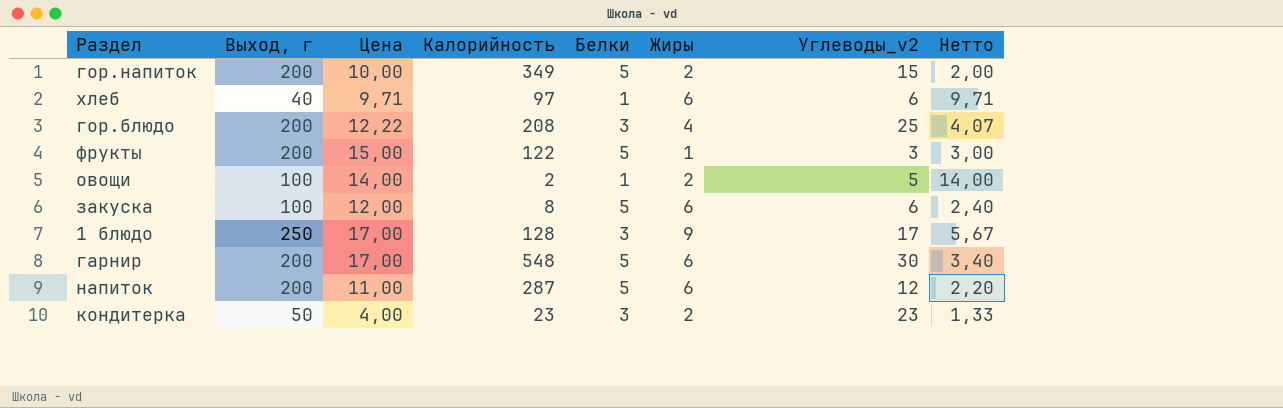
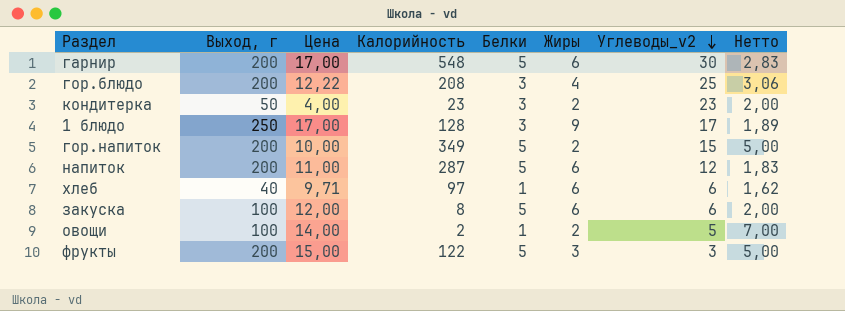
row order: none -> Углеводы_v2 descending
column Нетто | formula: [Цена] / [Белки] -> [Цена] / [Жиры]
фрукты | Жиры: 1 -> 3

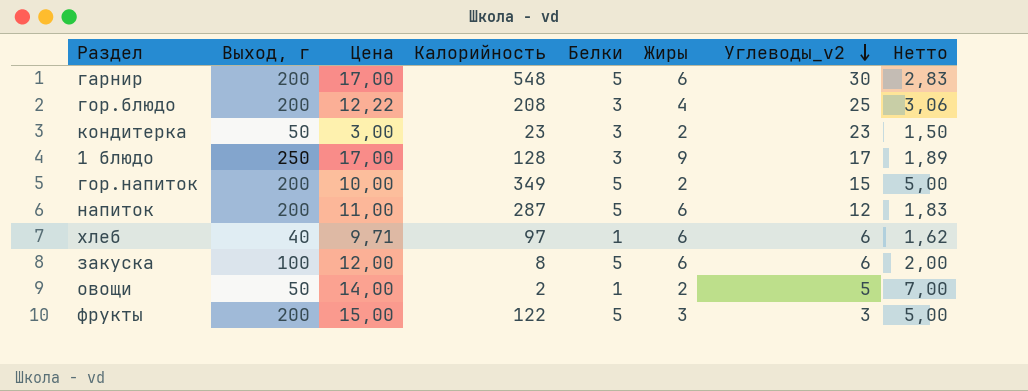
кондитерка | Цена: 4,00 -> 3,00
кондитерка | Нетто: 2,00 -> 1,50
овощи | Выход, г: 100 -> 50

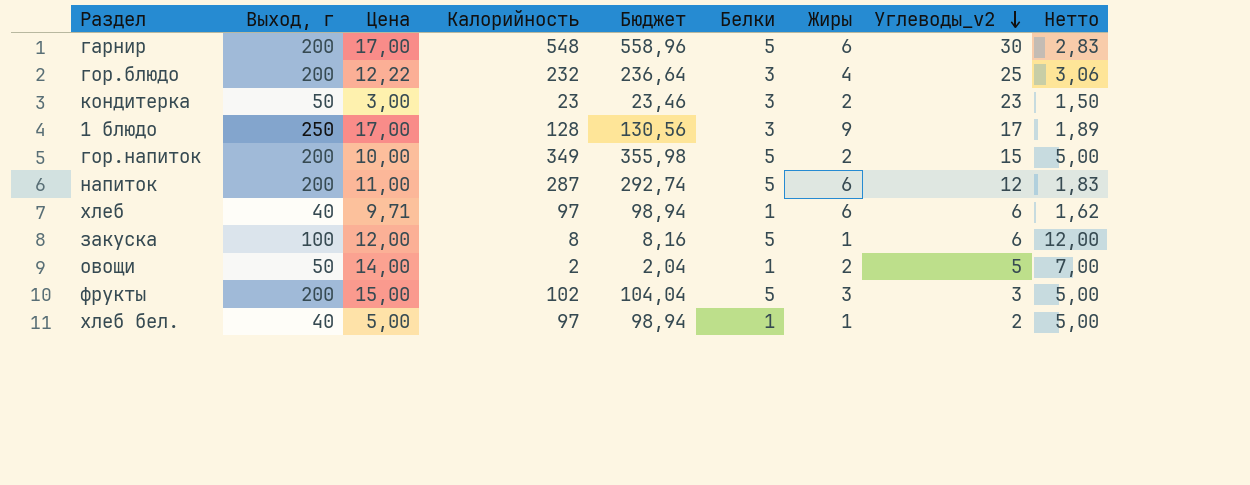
column Бюджет | formula: none -> [Калорийность] * 1,02
гор.блюдо | Калорийность: 208 -> 232
закуска | Жиры: 6 -> 1
закуска | Нетто: 2,00 -> 12,00
фрукты | Калорийность: 122 -> 102
row хлеб бел.: none -> 40 | 5,00 | 97 | 98,94 | 1 | 1 | 2 | 5,00

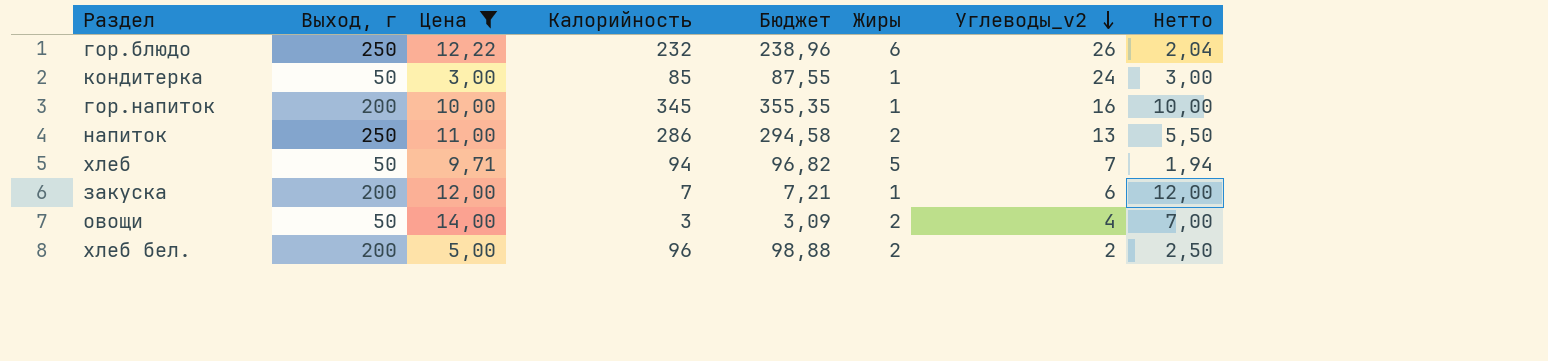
filter: none -> Цена <= 14,00
column Белки | position: 6 -> none
column Бюджет | formula: [Калорийность] * 1,02 -> [Калорийность] * 1,03
гор.блюдо | Выход, г: 200 -> 250
гор.блюдо | Жиры: 4 -> 6
гор.блюдо | Углеводы_v2: 25 -> 26
гор.блюдо | Нетто: 3,06 -> 2,04
кондитерка | Калорийность: 23 -> 85
кондитерка | Жиры: 2 -> 1
кондитерка | Углеводы_v2: 23 -> 24
кондитерка | Нетто: 1,50 -> 3,00
гор.напиток | Калорийность: 349 -> 345
гор.напиток | Жиры: 2 -> 1
гор.напиток | Углеводы_v2: 15 -> 16
гор.напиток | Нетто: 5,00 -> 10,00
напиток | Выход, г: 200 -> 250
напиток | Калорийность: 287 -> 286
напиток | Жиры: 6 -> 2
напиток | Углеводы_v2: 12 -> 13
напиток | Нетто: 1,83 -> 5,50
хлеб | Выход, г: 40 -> 50
хлеб | Калорийность: 97 -> 94
хлеб | Жиры: 6 -> 5
хлеб | Углеводы_v2: 6 -> 7
хлеб | Нетто: 1,62 -> 1,94
закуска | Выход, г: 100 -> 200
закуска | Калорийность: 8 -> 7
овощи | Калорийность: 2 -> 3
овощи | Углеводы_v2: 5 -> 4
хлеб бел. | Выход, г: 40 -> 200
хлеб бел. | Калорийность: 97 -> 96
хлеб бел. | Жиры: 1 -> 2
хлеб бел. | Нетто: 5,00 -> 2,50

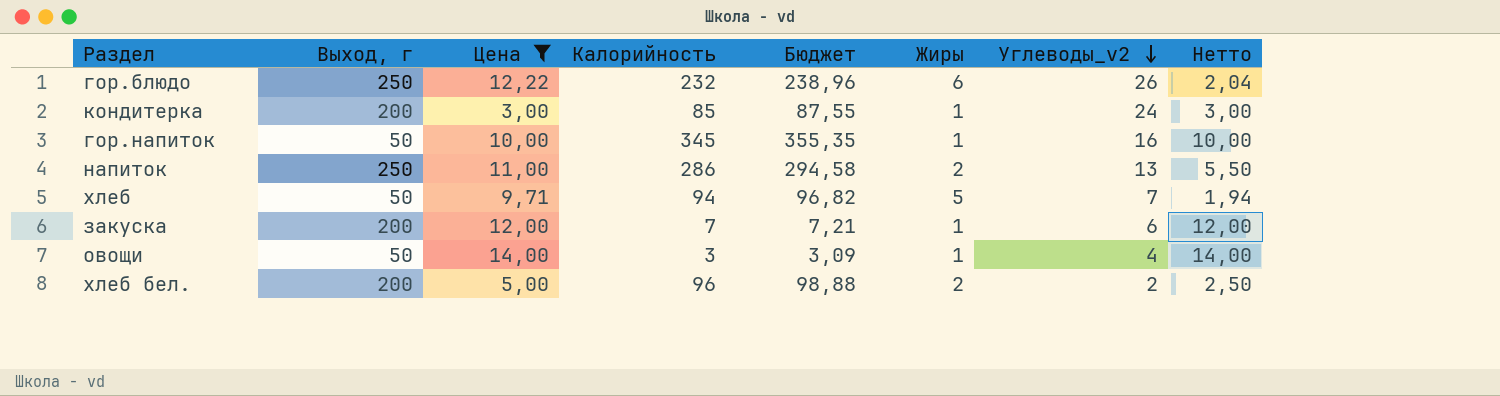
кондитерка | Выход, г: 50 -> 200
гор.напиток | Выход, г: 200 -> 50
овощи | Жиры: 2 -> 1
овощи | Нетто: 7,00 -> 14,00

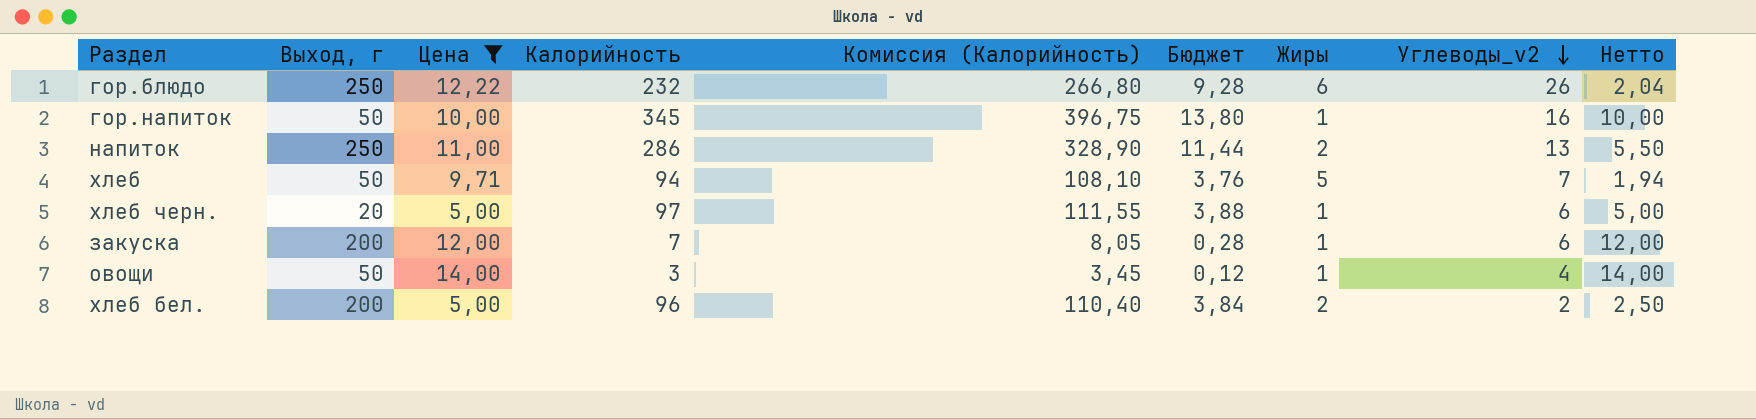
column Комиссия (Калорийность) | formula: none -> [Калорийность] * 1,15
column Бюджет | formula: [Калорийность] * 1,03 -> [Калорийность] * 0,04
row кондитерка: 200 | 3,00 | 85 | 87,55 | 1 | 24 | 3,00 -> none
row хлеб черн.: none -> 20 | 5,00 | 97 | 111,55 | 3,88 | 1 | 6 | 5,00

